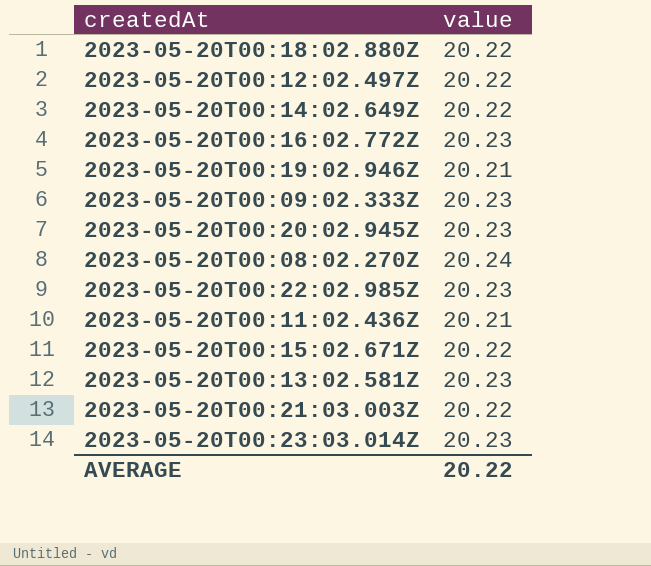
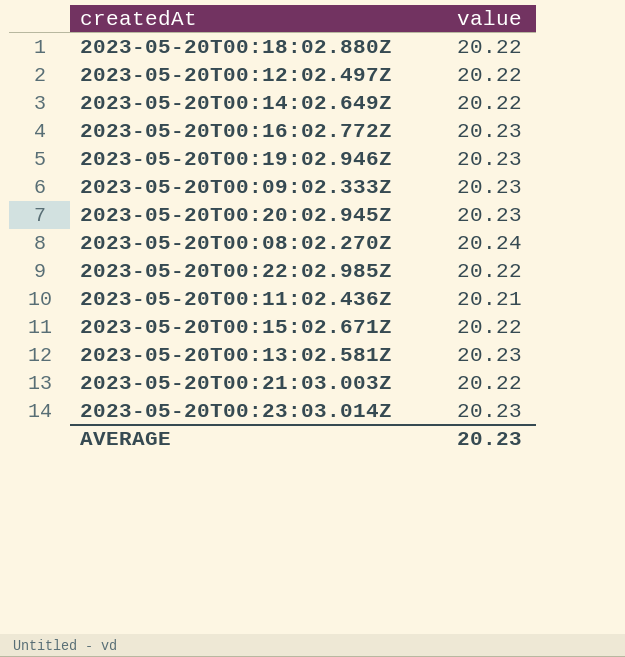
2023-05-20T00:19:02.946Z | value: 20.21 -> 20.23
2023-05-20T00:22:02.985Z | value: 20.23 -> 20.22
AVERAGE | value: 20.22 -> 20.23

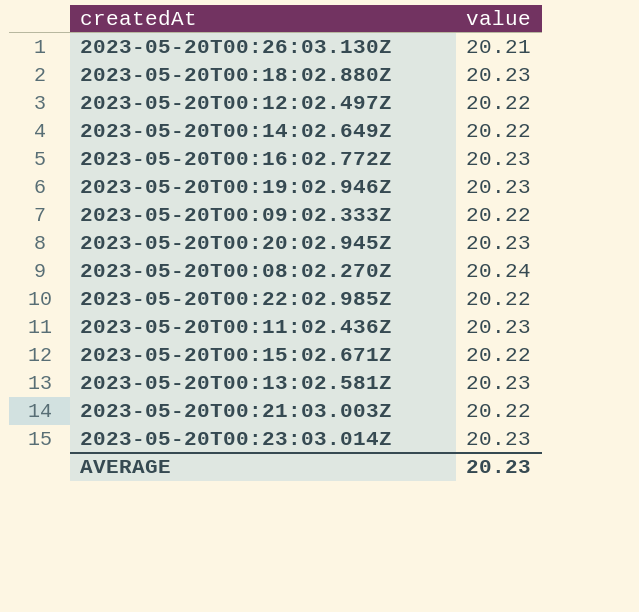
row 2023-05-20T00:26:03.130Z: none -> 20.21
2023-05-20T00:18:02.880Z | value: 20.22 -> 20.23
2023-05-20T00:09:02.333Z | value: 20.23 -> 20.22
2023-05-20T00:11:02.436Z | value: 20.21 -> 20.23

